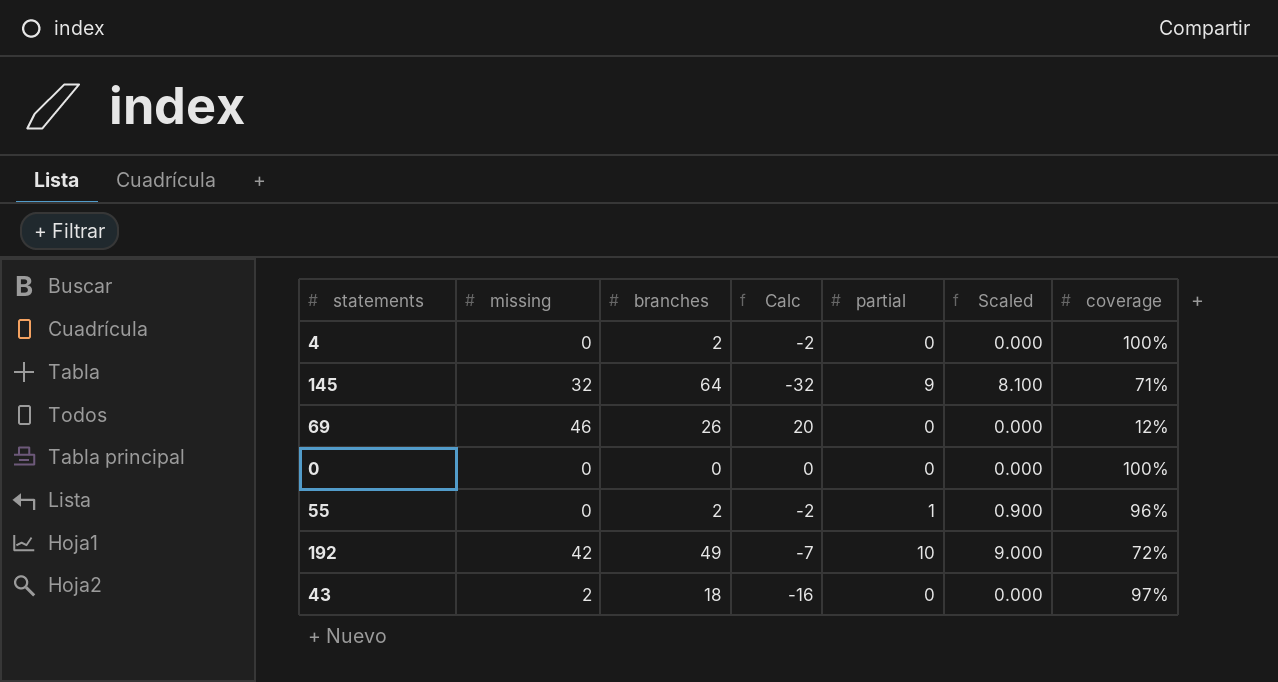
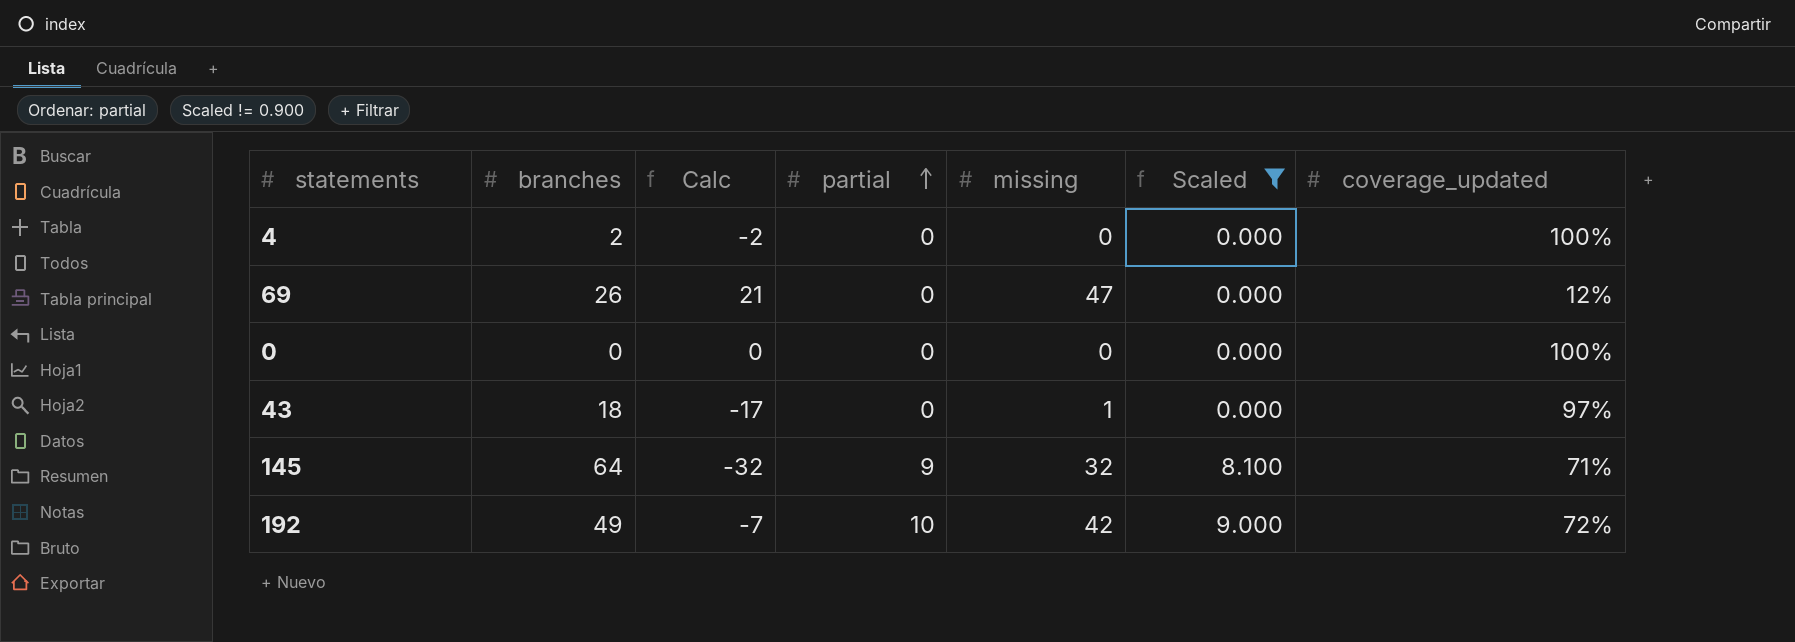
filter: none -> Scaled != 0.900
row order: none -> partial ascending
column missing | position: 2 -> 5
column name: coverage -> coverage_updated
69 | Calc: 20 -> 21
69 | missing: 46 -> 47
43 | Calc: -16 -> -17
43 | missing: 2 -> 1

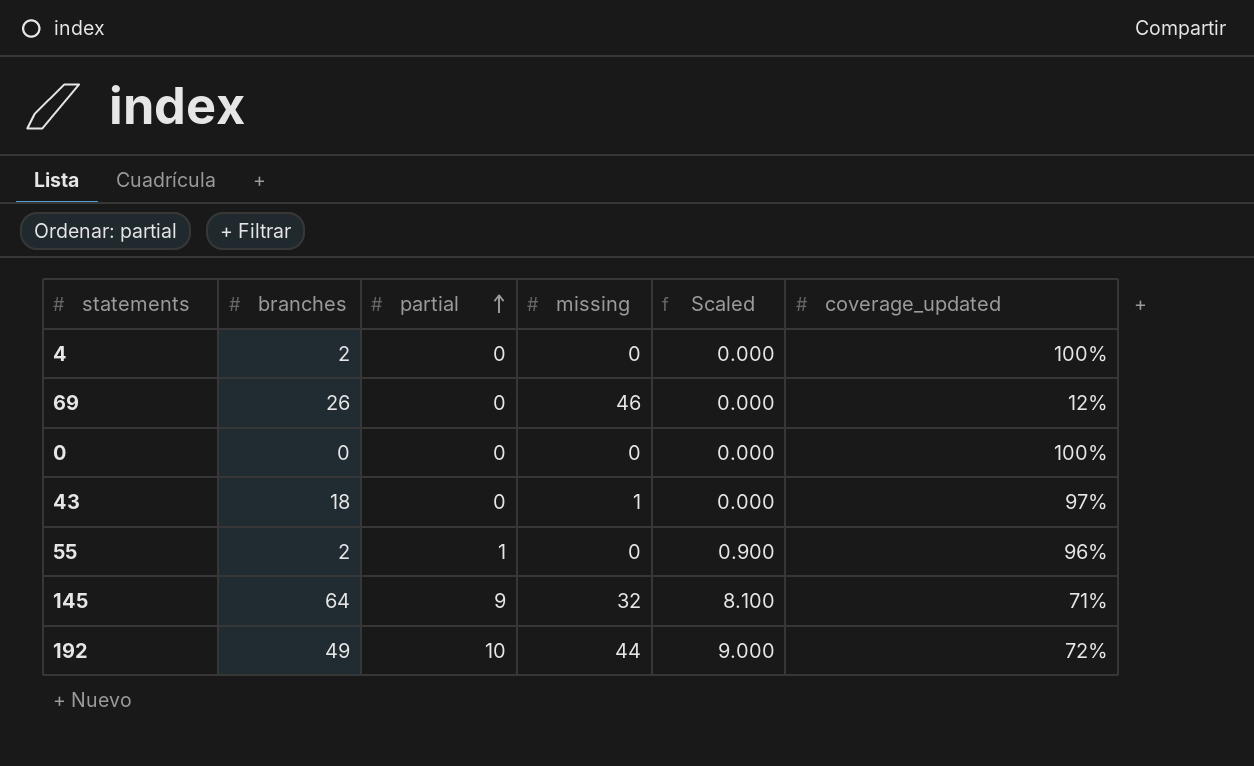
filter: Scaled != 0.900 -> none
column Calc | formula: [missing] - [branches] -> none
69 | missing: 47 -> 46
192 | missing: 42 -> 44

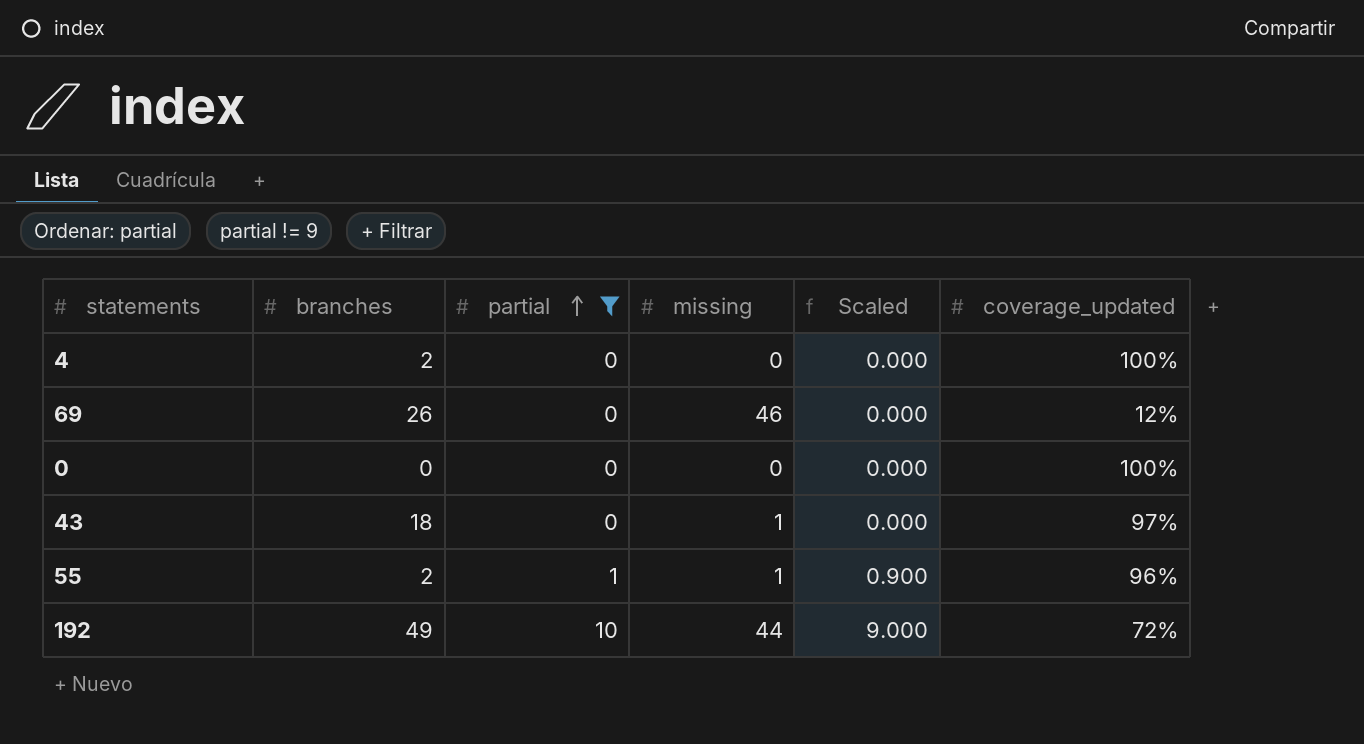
filter: none -> partial != 9
55 | missing: 0 -> 1

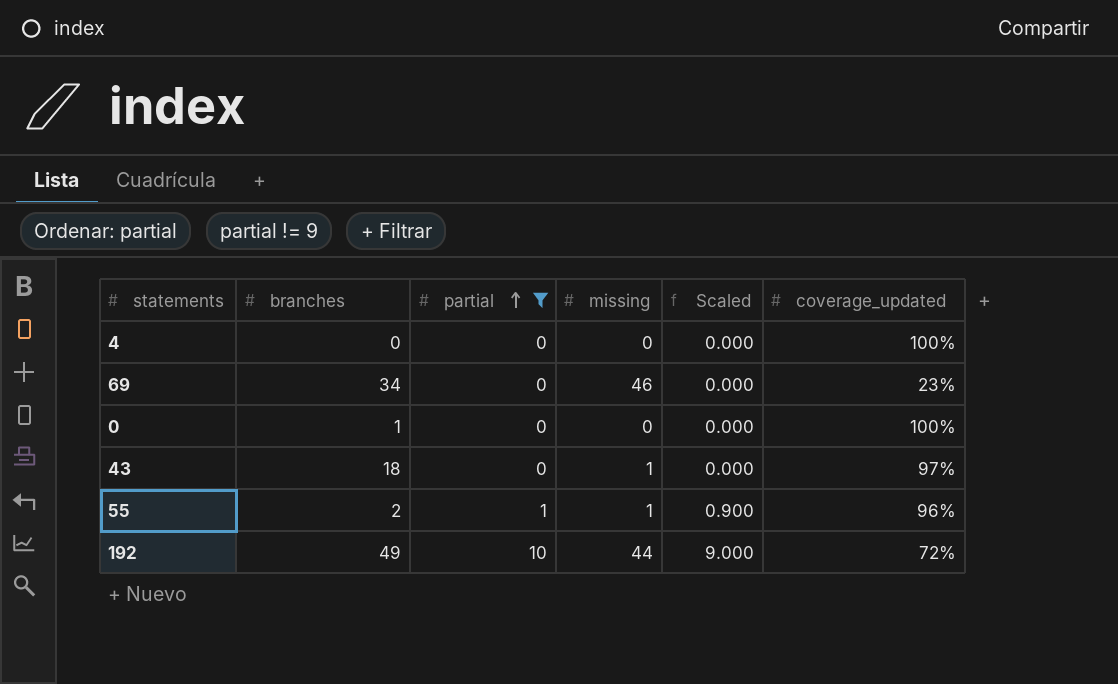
4 | branches: 2 -> 0
69 | branches: 26 -> 34
69 | coverage_updated: 12% -> 23%
0 | branches: 0 -> 1

